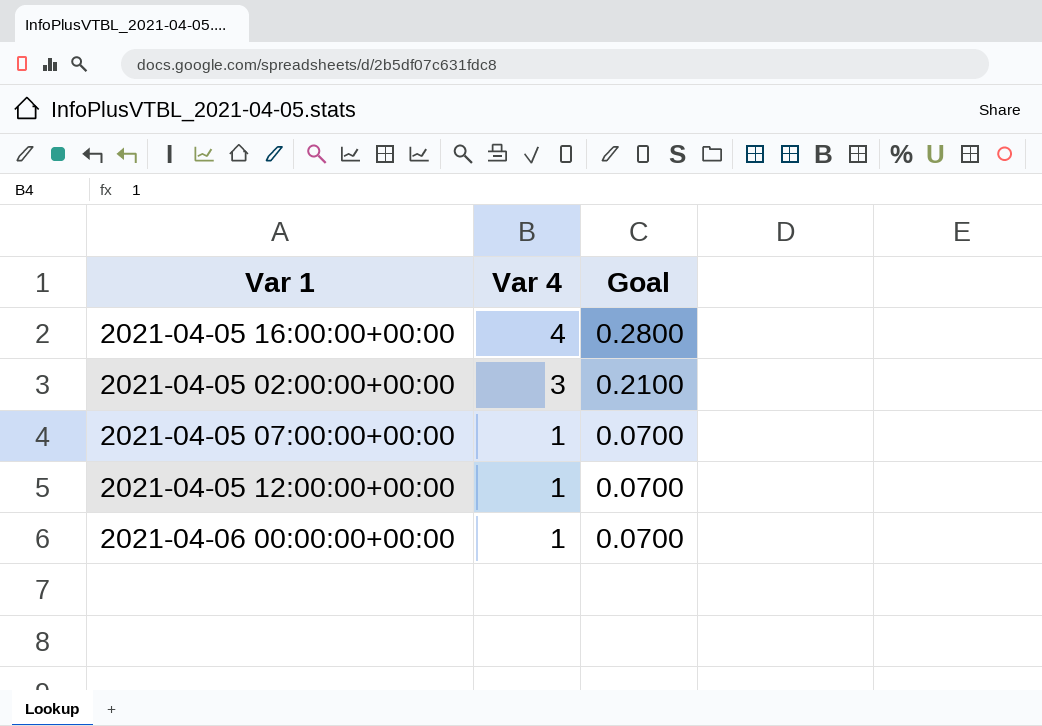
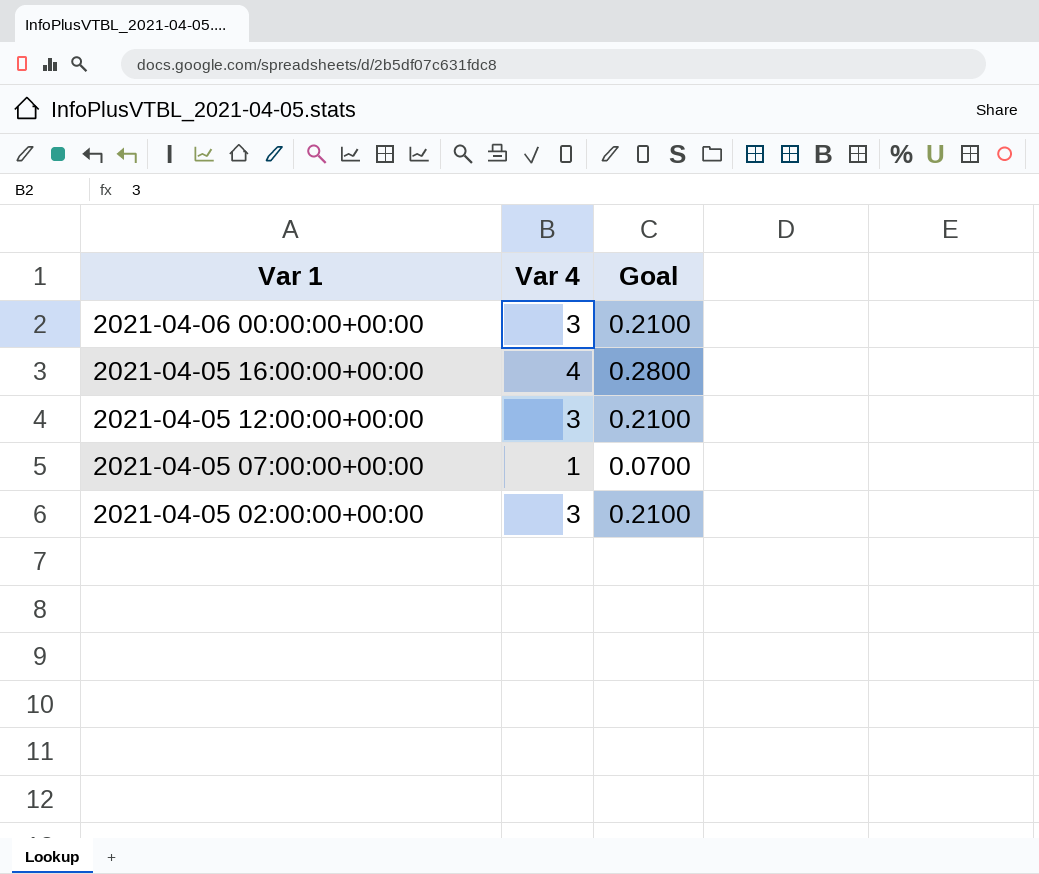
row order: Var 4 descending -> Var 1 descending
2021-04-06 00:00:00+00:00 | Var 4: 1 -> 3
2021-04-06 00:00:00+00:00 | Goal: 0.0700 -> 0.2100
2021-04-05 12:00:00+00:00 | Var 4: 1 -> 3
2021-04-05 12:00:00+00:00 | Goal: 0.0700 -> 0.2100

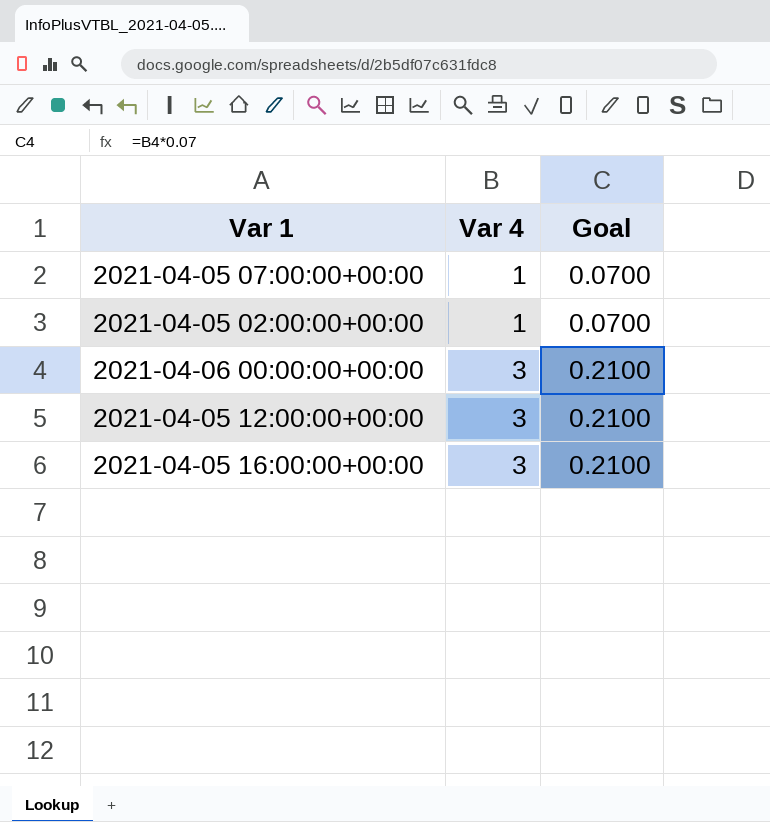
row order: Var 1 descending -> Var 4 ascending
2021-04-05 02:00:00+00:00 | Var 4: 3 -> 1
2021-04-05 02:00:00+00:00 | Goal: 0.2100 -> 0.0700
2021-04-05 16:00:00+00:00 | Var 4: 4 -> 3
2021-04-05 16:00:00+00:00 | Goal: 0.2800 -> 0.2100

